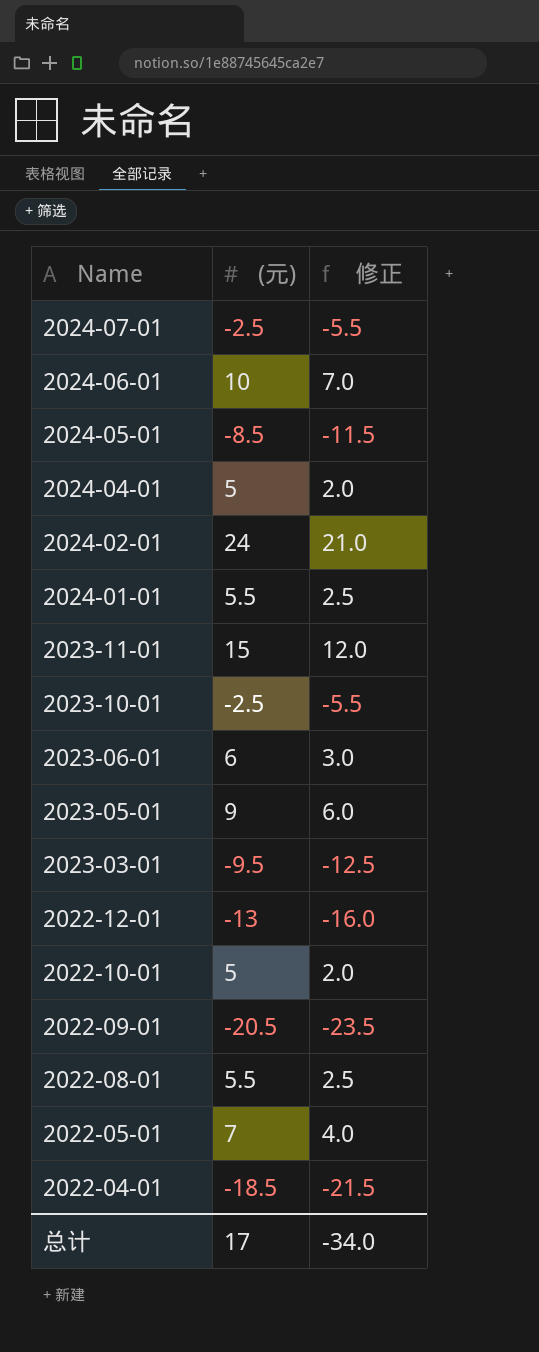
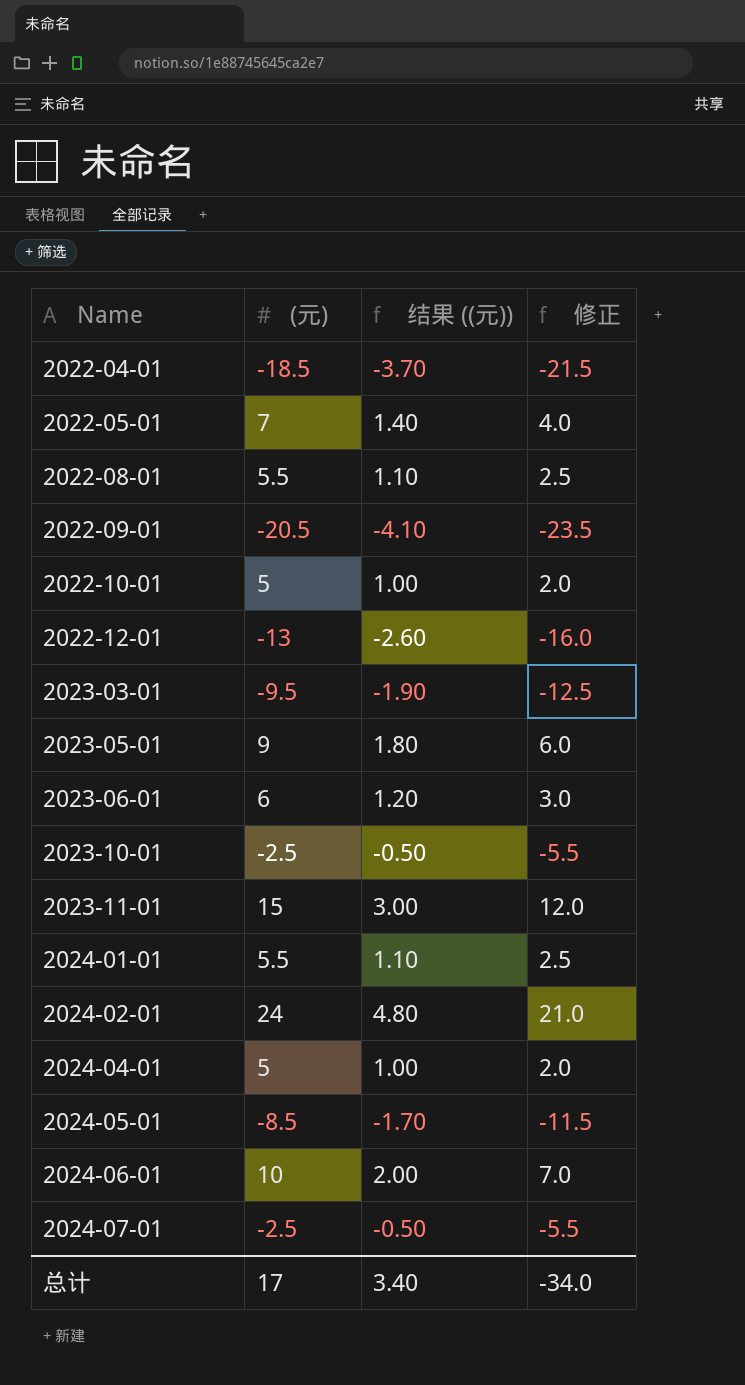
row order: Name descending -> Name ascending
column 结果 ((元)) | formula: none -> [(元)] * 0.2

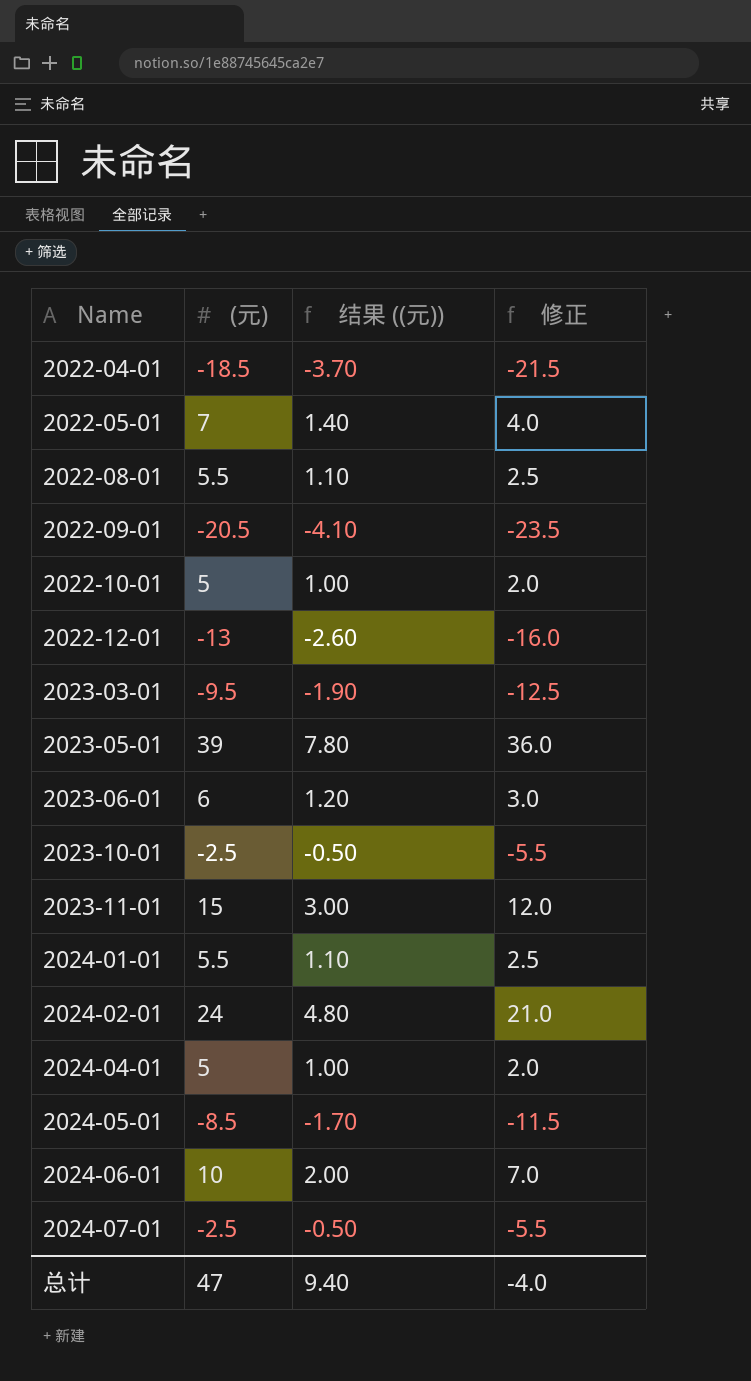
2023-05-01 | (元): 9 -> 39
2023-05-01 | 结果 ((元)): 1.80 -> 7.80
2023-05-01 | 修正: 6.0 -> 36.0
总计 | (元): 17 -> 47
总计 | 结果 ((元)): 3.40 -> 9.40
总计 | 修正: -34.0 -> -4.0

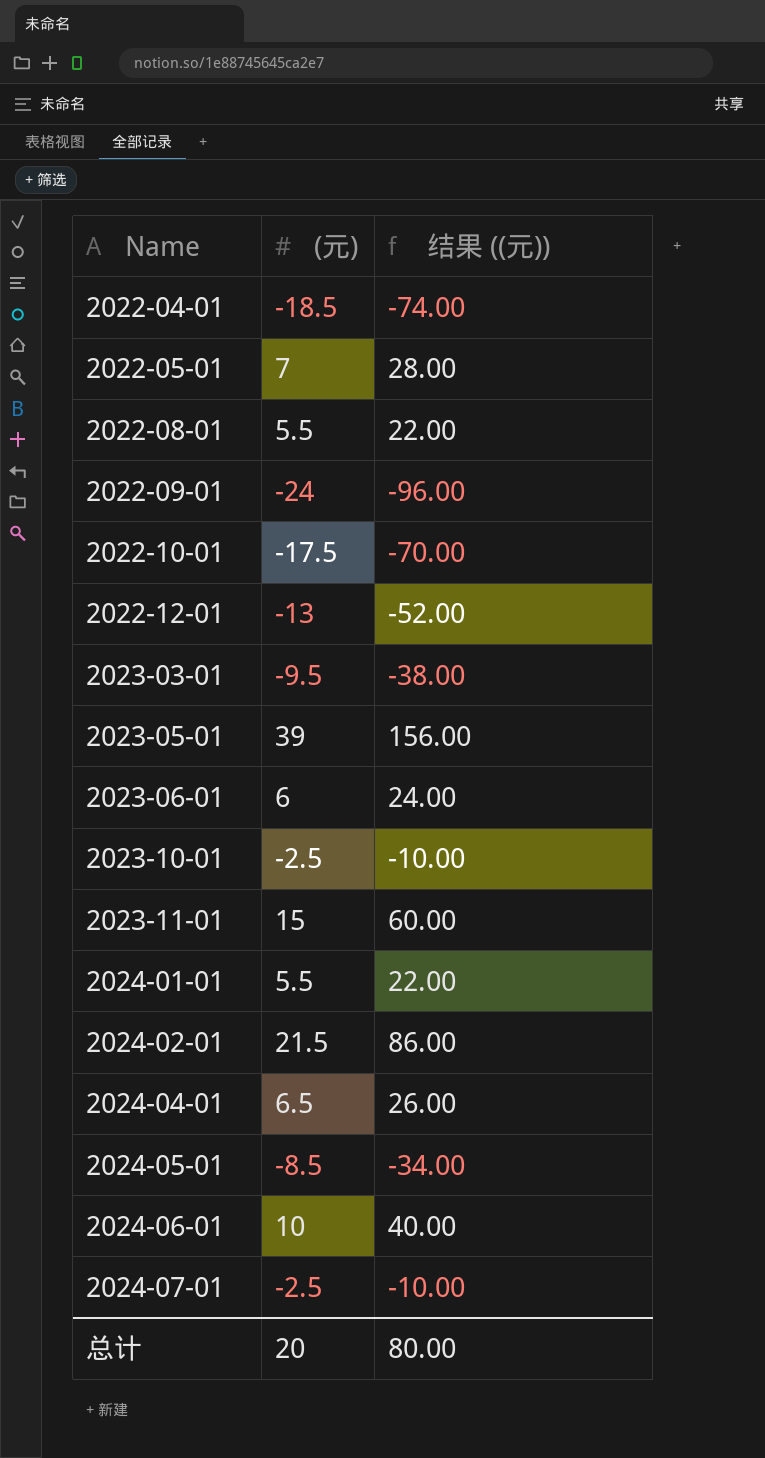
column 修正 | formula: [(元)] - 3 -> none
column 结果 ((元)) | formula: [(元)] * 0.2 -> [(元)] * 4
2022-09-01 | (元): -20.5 -> -24
2022-10-01 | (元): 5 -> -17.5
2024-02-01 | (元): 24 -> 21.5
2024-04-01 | (元): 5 -> 6.5
总计 | (元): 47 -> 20
总计 | 结果 ((元)): 9.40 -> 80.00

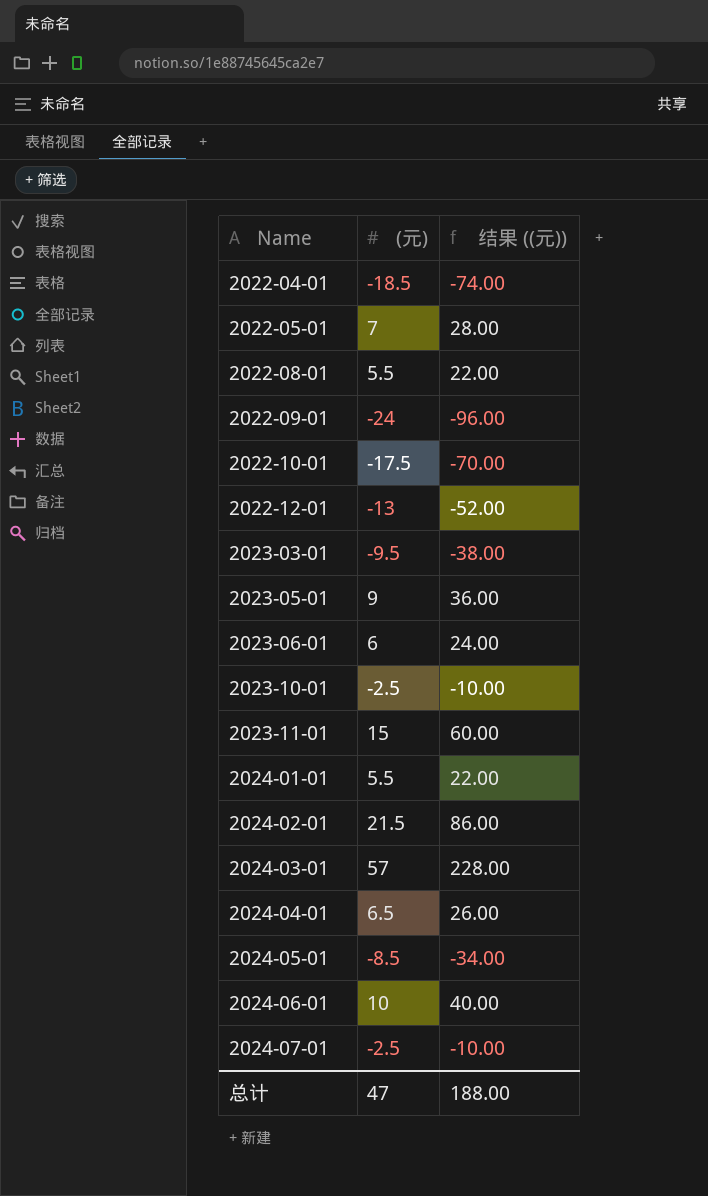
2023-05-01 | (元): 39 -> 9
2023-05-01 | 结果 ((元)): 156.00 -> 36.00
row 2024-03-01: none -> 57 | 228.00
总计 | (元): 20 -> 47
总计 | 结果 ((元)): 80.00 -> 188.00

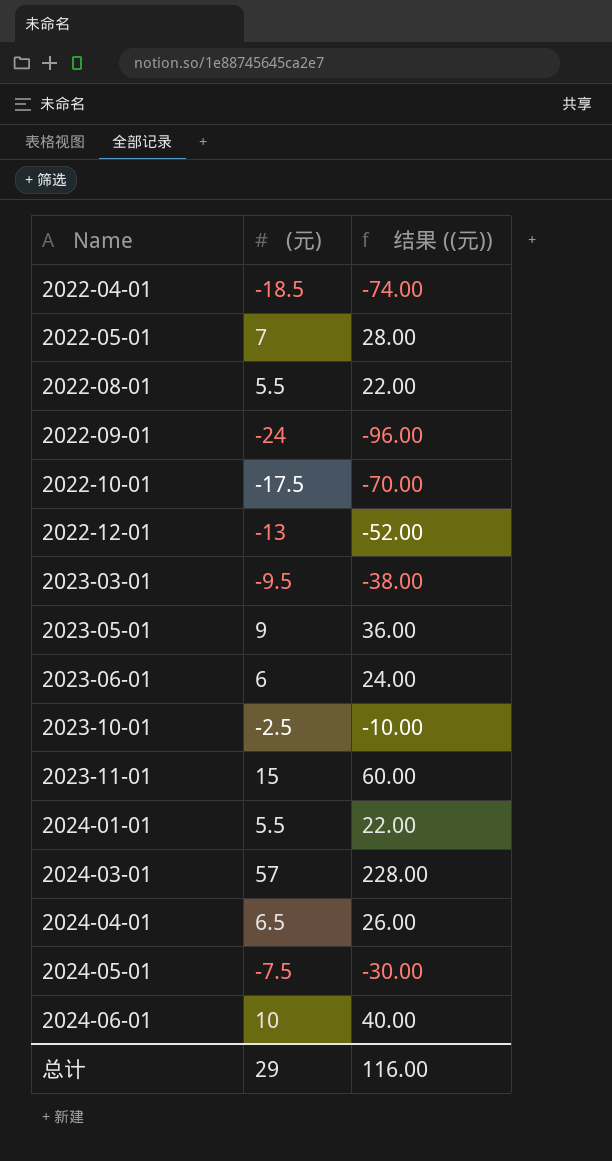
row 2024-02-01: 21.5 | 86.00 -> none
row 2024-07-01: -2.5 | -10.00 -> none
2024-05-01 | (元): -8.5 -> -7.5
2024-05-01 | 结果 ((元)): -34.00 -> -30.00
总计 | (元): 47 -> 29
总计 | 结果 ((元)): 188.00 -> 116.00

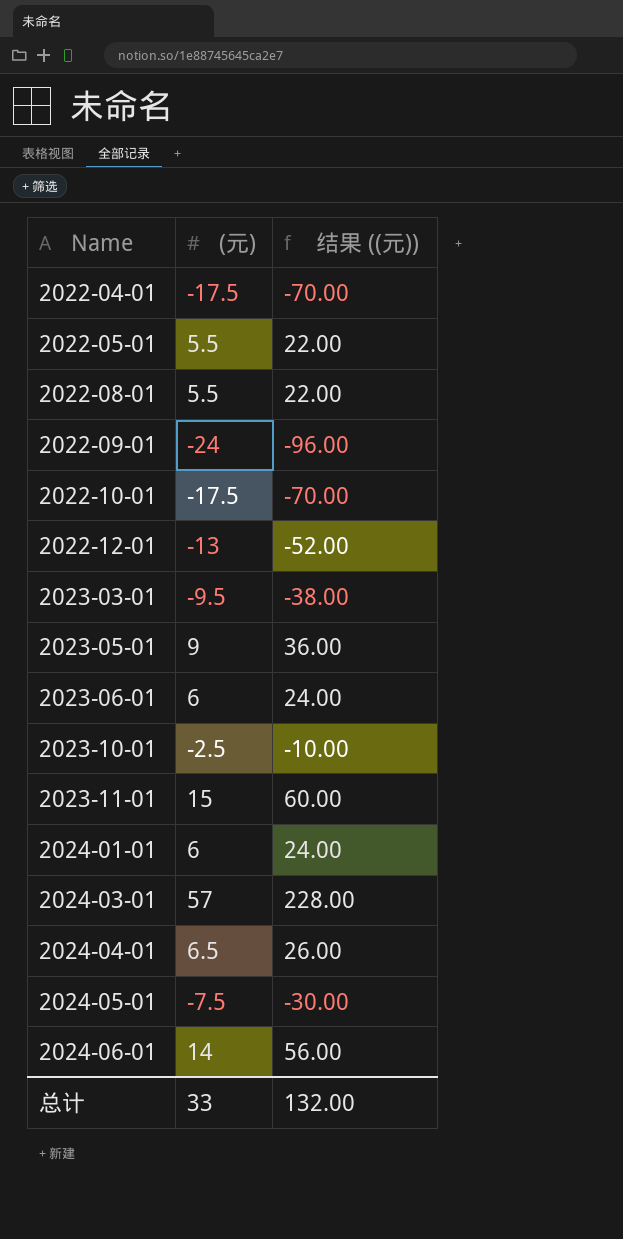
2022-04-01 | (元): -18.5 -> -17.5
2022-04-01 | 结果 ((元)): -74.00 -> -70.00
2022-05-01 | (元): 7 -> 5.5
2022-05-01 | 结果 ((元)): 28.00 -> 22.00
2024-01-01 | (元): 5.5 -> 6
2024-01-01 | 结果 ((元)): 22.00 -> 24.00
2024-06-01 | (元): 10 -> 14
2024-06-01 | 结果 ((元)): 40.00 -> 56.00
总计 | (元): 29 -> 33
总计 | 结果 ((元)): 116.00 -> 132.00

